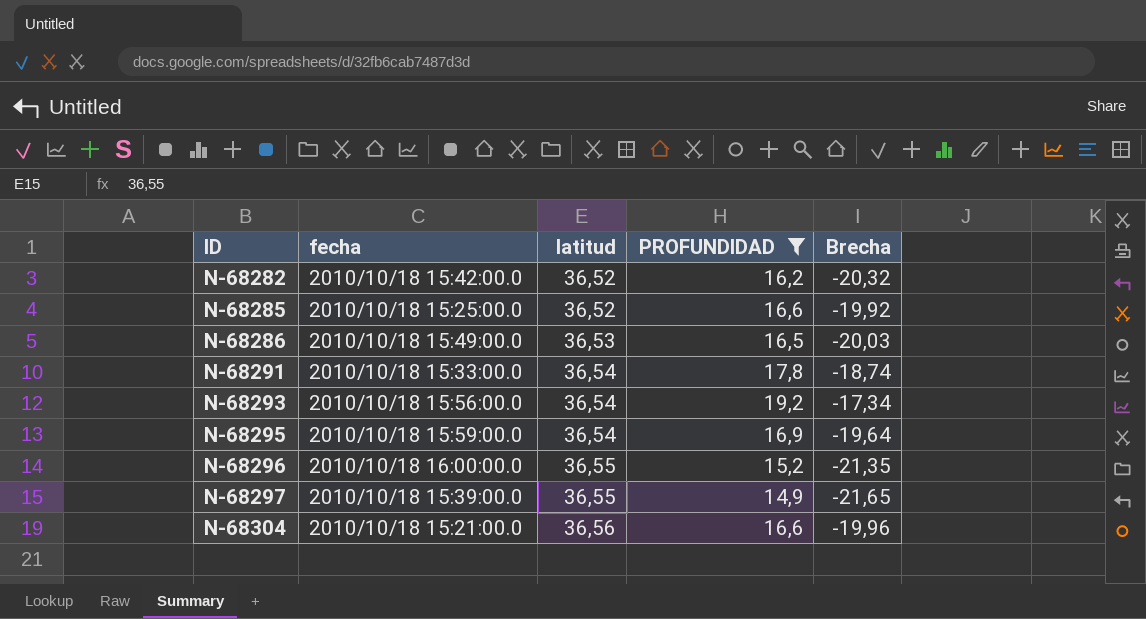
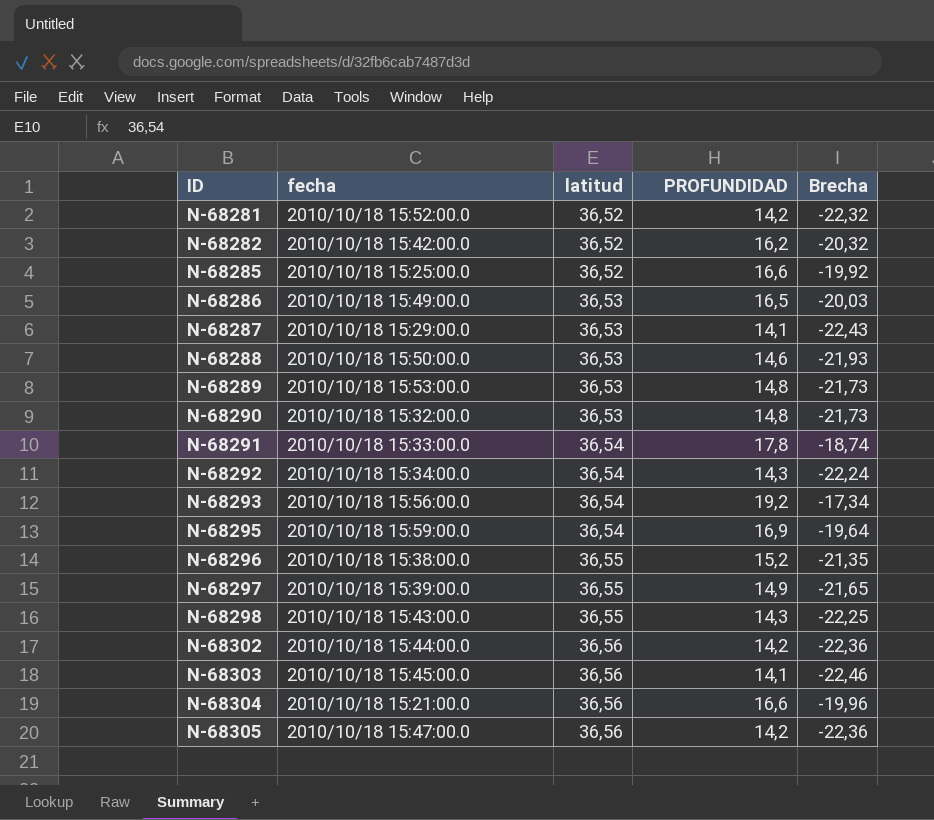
filter: PROFUNDIDAD >= 14,9 -> none
N-68296 | fecha: 2010/10/18 16:00:00.0 -> 2010/10/18 15:38:00.0

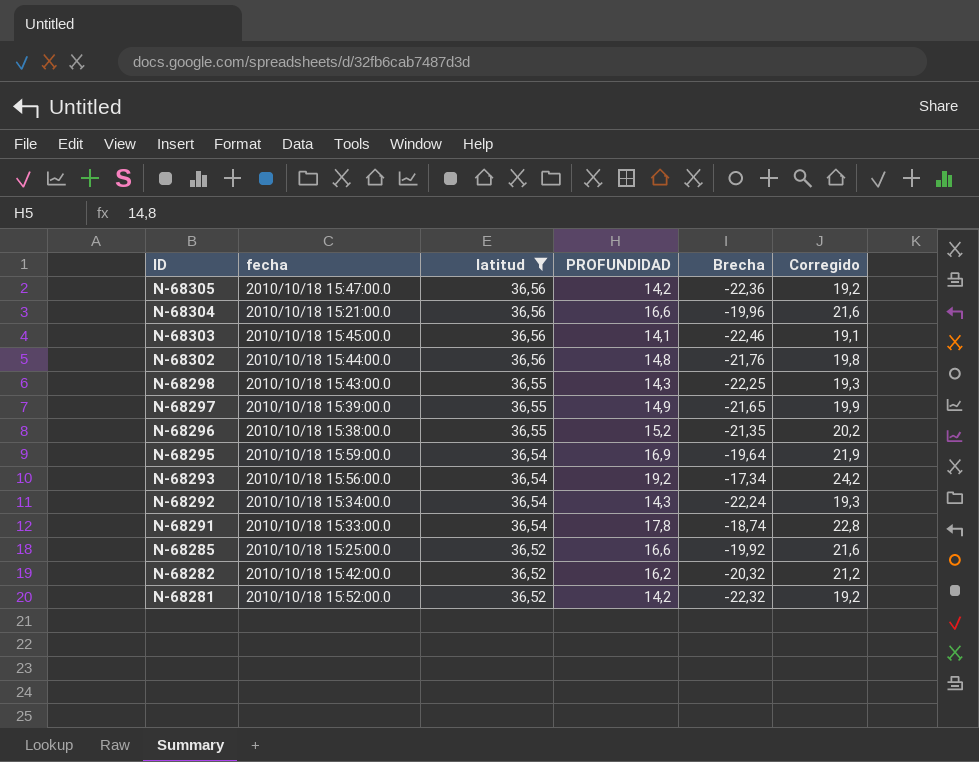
filter: none -> latitud != 36,53
row order: ID ascending -> ID descending
column Corregido | formula: none -> [PROFUNDIDAD] + 5
N-68302 | PROFUNDIDAD: 14,2 -> 14,8
N-68302 | Brecha: -22,36 -> -21,76

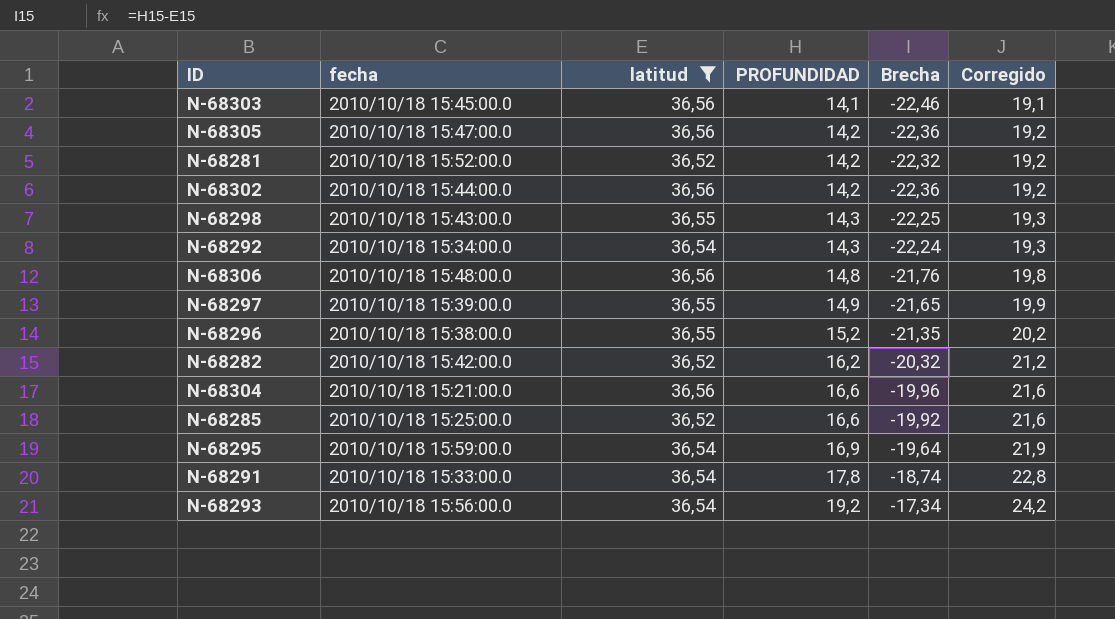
row order: ID descending -> PROFUNDIDAD ascending
N-68302 | PROFUNDIDAD: 14,8 -> 14,2
N-68302 | Brecha: -21,76 -> -22,36
N-68302 | Corregido: 19,8 -> 19,2
row N-68306: none -> 2010/10/18 15:48:00.0 | 36,56 | 14,8 | -21,76 | 19,8

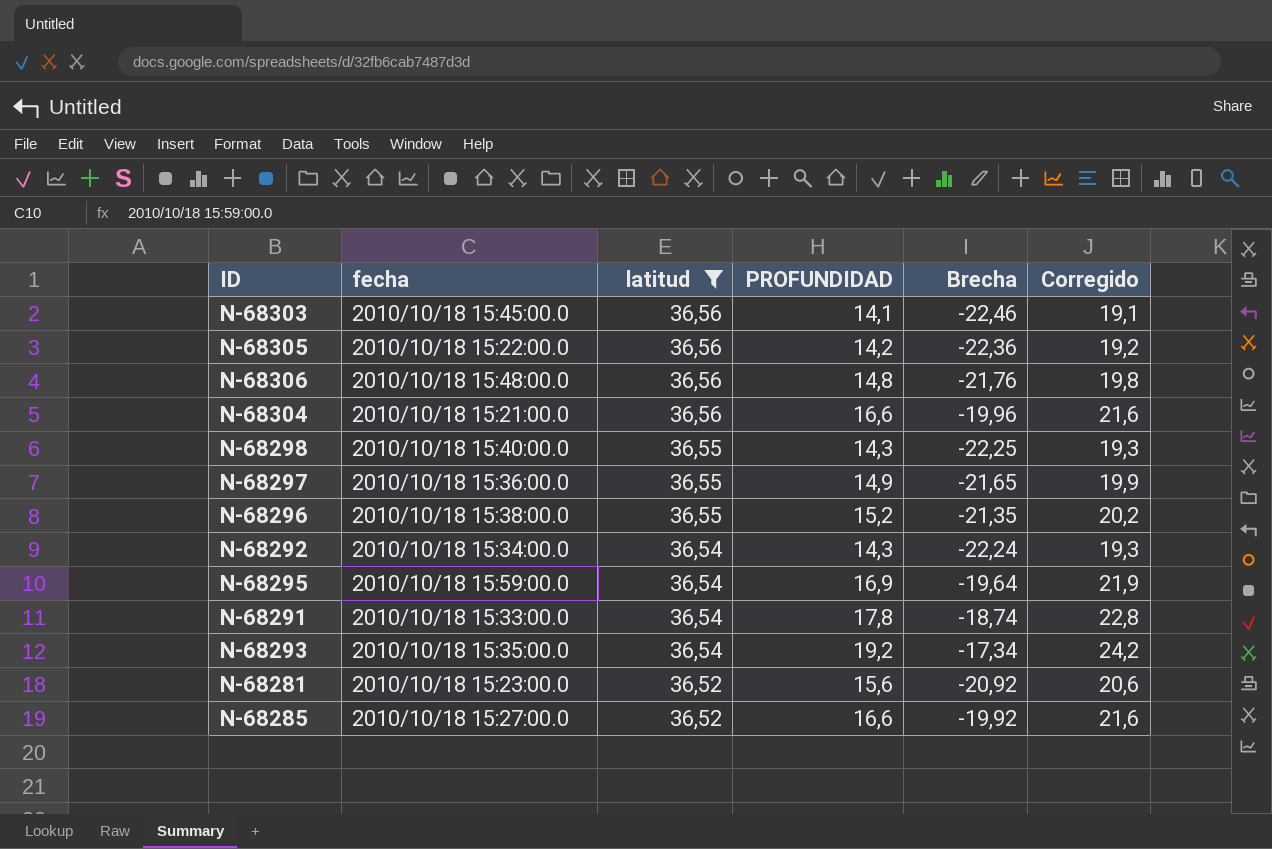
row order: PROFUNDIDAD ascending -> latitud descending
row N-68302: 2010/10/18 15:44:00.0 | 36,56 | 14,2 | -22,36 | 19,2 -> none
row N-68282: 2010/10/18 15:42:00.0 | 36,52 | 16,2 | -20,32 | 21,2 -> none
N-68305 | fecha: 2010/10/18 15:47:00.0 -> 2010/10/18 15:22:00.0
N-68298 | fecha: 2010/10/18 15:43:00.0 -> 2010/10/18 15:40:00.0
N-68297 | fecha: 2010/10/18 15:39:00.0 -> 2010/10/18 15:36:00.0
N-68293 | fecha: 2010/10/18 15:56:00.0 -> 2010/10/18 15:35:00.0
N-68281 | fecha: 2010/10/18 15:52:00.0 -> 2010/10/18 15:23:00.0
N-68281 | PROFUNDIDAD: 14,2 -> 15,6
N-68281 | Brecha: -22,32 -> -20,92
N-68281 | Corregido: 19,2 -> 20,6
N-68285 | fecha: 2010/10/18 15:25:00.0 -> 2010/10/18 15:27:00.0

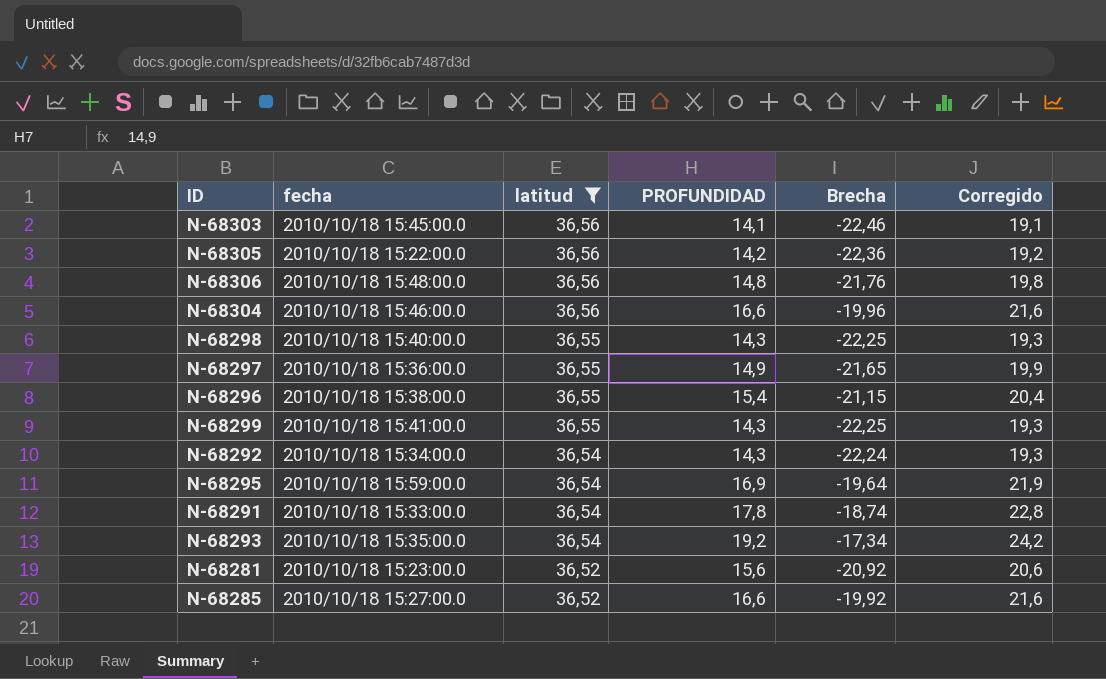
N-68304 | fecha: 2010/10/18 15:21:00.0 -> 2010/10/18 15:46:00.0
N-68296 | PROFUNDIDAD: 15,2 -> 15,4
N-68296 | Brecha: -21,35 -> -21,15
N-68296 | Corregido: 20,2 -> 20,4
row N-68299: none -> 2010/10/18 15:41:00.0 | 36,55 | 14,3 | -22,25 | 19,3

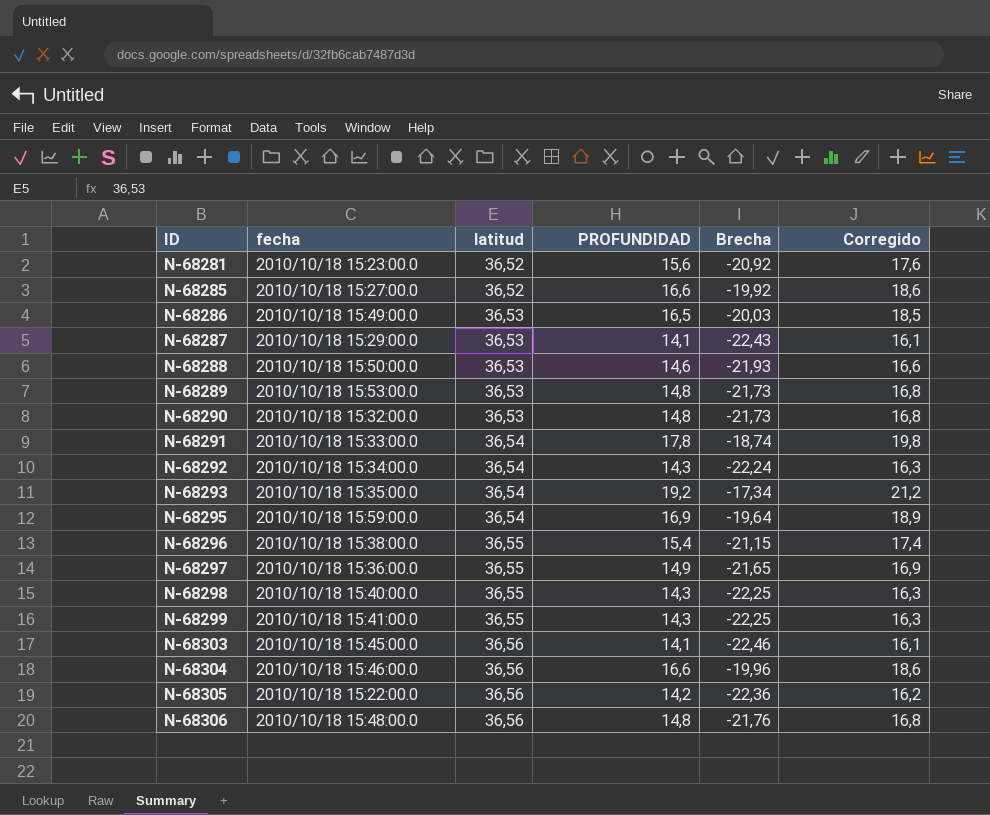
filter: latitud != 36,53 -> none
row order: latitud descending -> ID ascending
column Corregido | formula: [PROFUNDIDAD] + 5 -> [PROFUNDIDAD] + 2

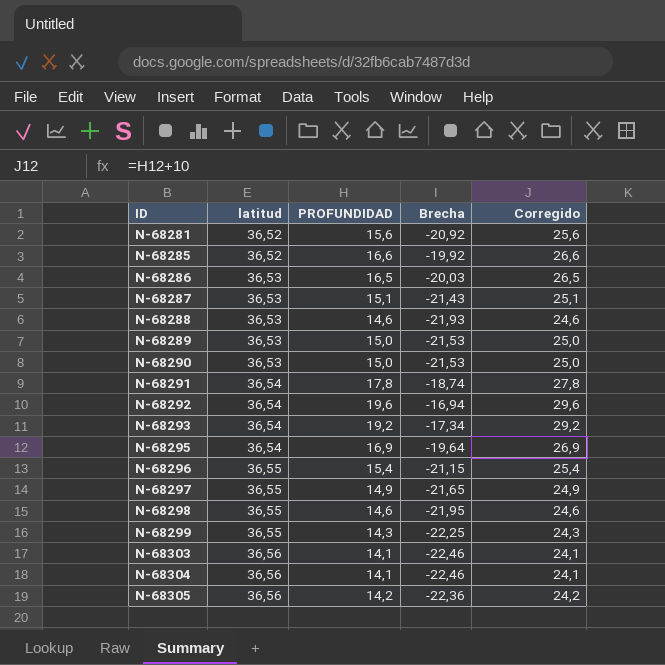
column fecha | position: 2 -> none
column Corregido | formula: [PROFUNDIDAD] + 2 -> [PROFUNDIDAD] + 10
row N-68306: 2010/10/18 15:48:00.0 | 36,56 | 14,8 | -21,76 | 16,8 -> none
N-68287 | PROFUNDIDAD: 14,1 -> 15,1
N-68287 | Brecha: -22,43 -> -21,43
N-68289 | PROFUNDIDAD: 14,8 -> 15,0
N-68289 | Brecha: -21,73 -> -21,53
N-68290 | PROFUNDIDAD: 14,8 -> 15,0
N-68290 | Brecha: -21,73 -> -21,53
N-68292 | PROFUNDIDAD: 14,3 -> 19,6
N-68292 | Brecha: -22,24 -> -16,94
N-68298 | PROFUNDIDAD: 14,3 -> 14,6
N-68298 | Brecha: -22,25 -> -21,95
N-68304 | PROFUNDIDAD: 16,6 -> 14,1
N-68304 | Brecha: -19,96 -> -22,46

